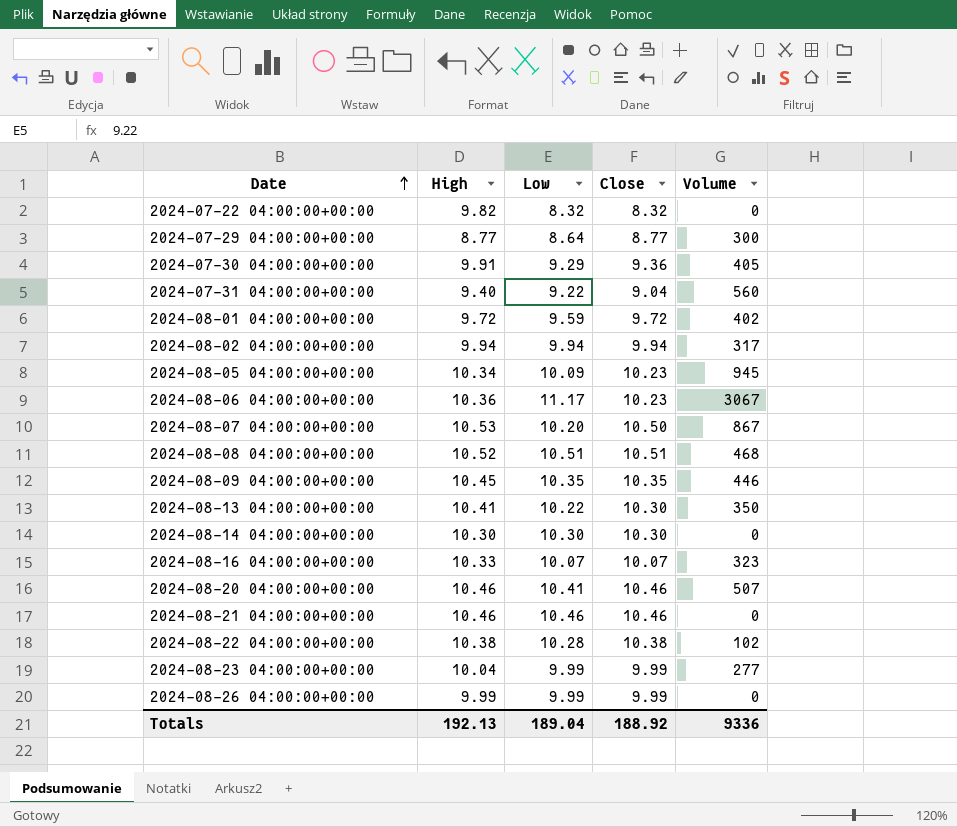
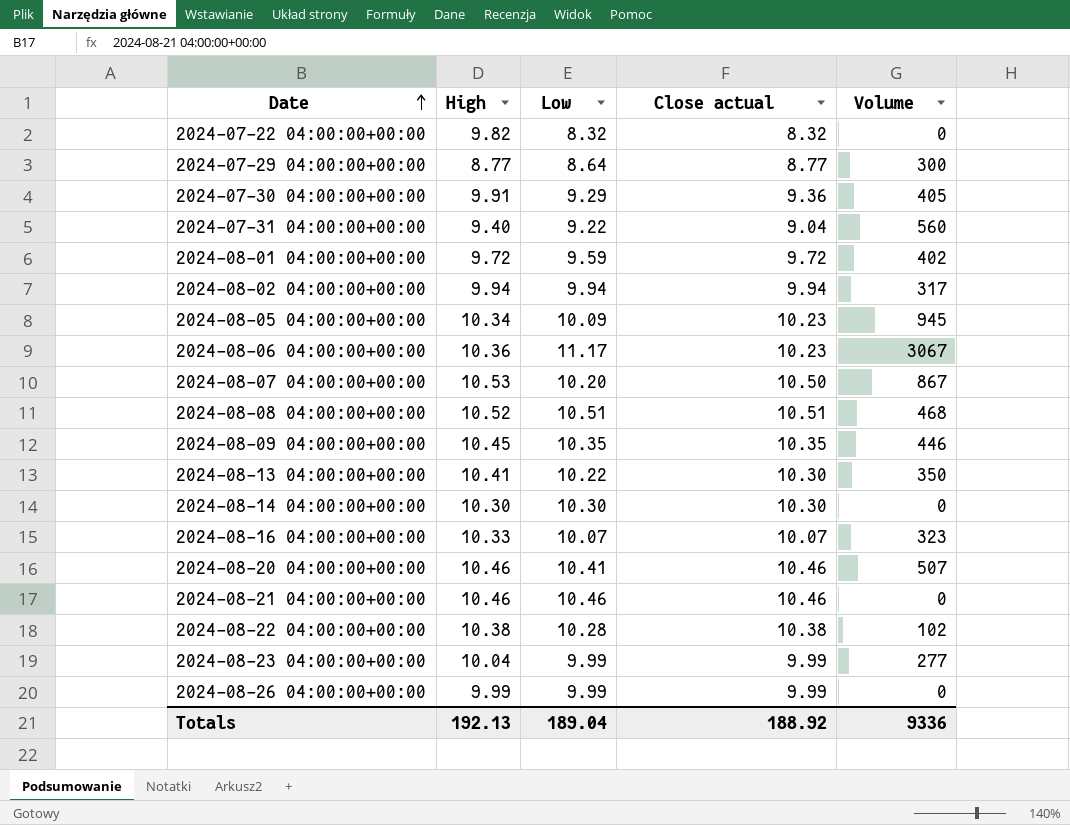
column name: Close -> Close actual

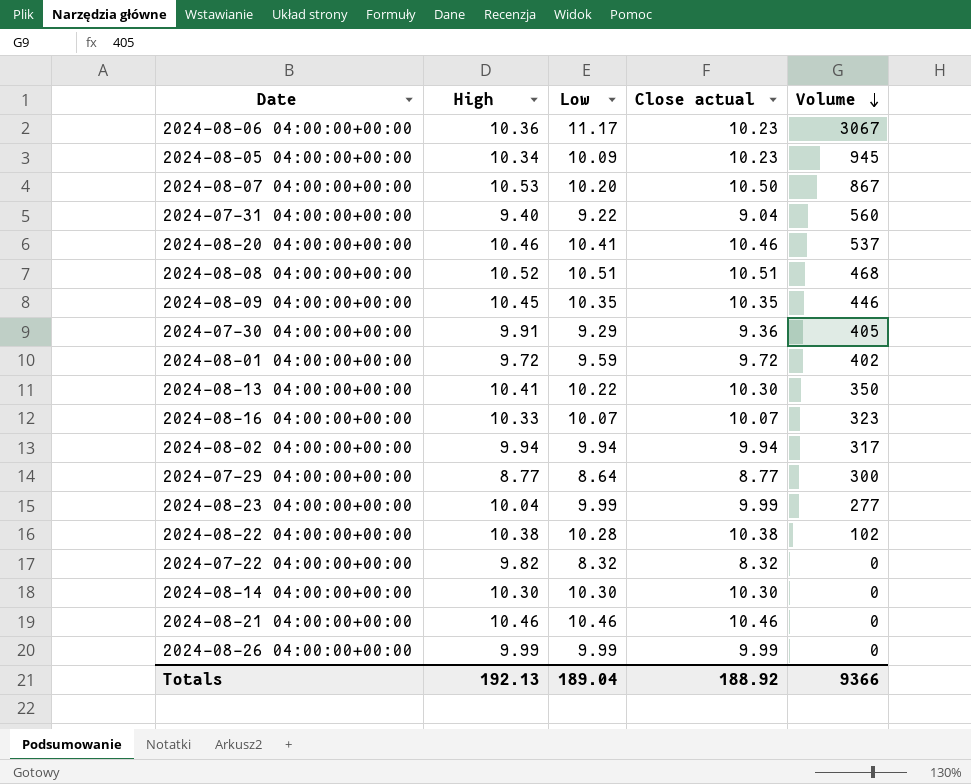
row order: Date ascending -> Volume descending
2024-08-20 04:00:00+00:00 | Volume: 507 -> 537
Totals | Volume: 9336 -> 9366

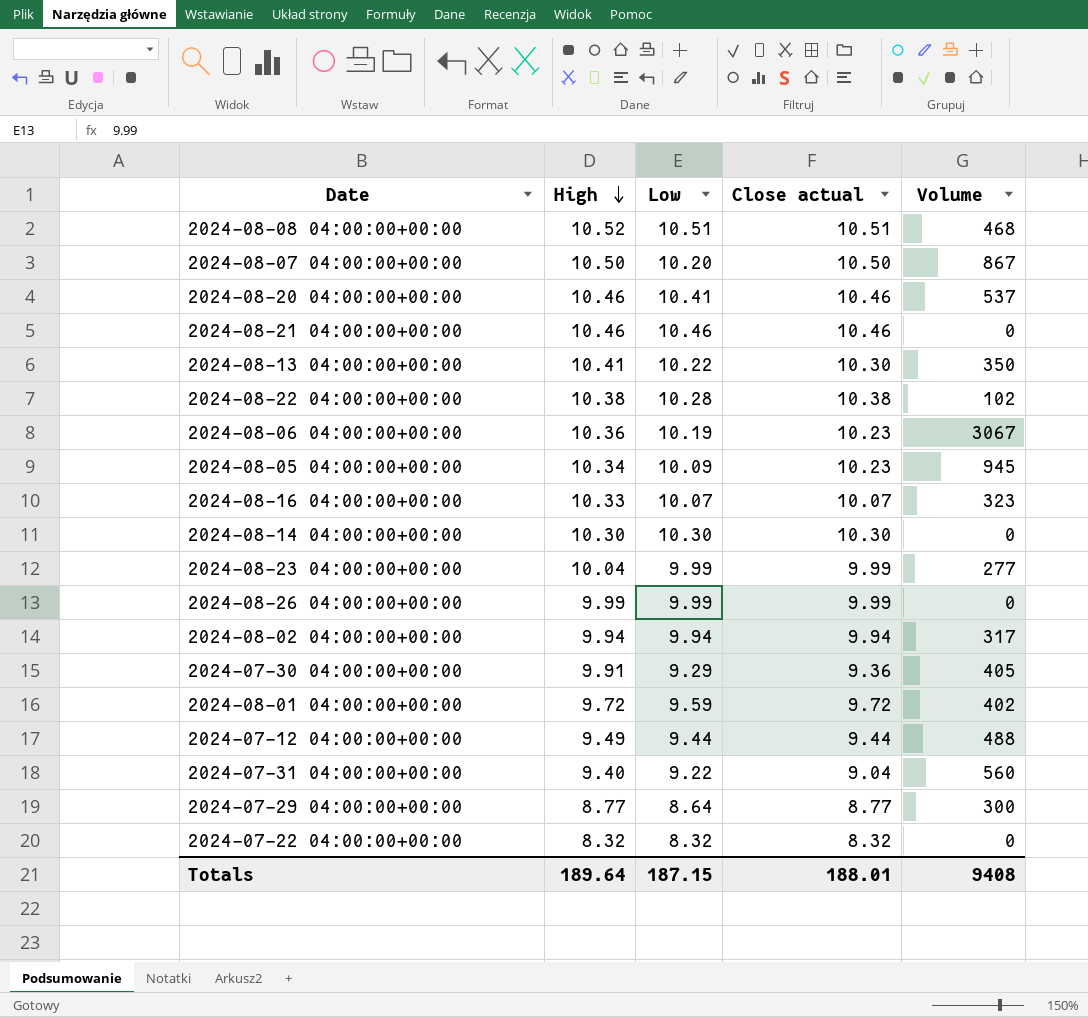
row order: Volume descending -> High descending
row 2024-08-09 04:00:00+00:00: 10.45 | 10.35 | 10.35 | 446 -> none
2024-08-07 04:00:00+00:00 | High: 10.53 -> 10.50
2024-08-06 04:00:00+00:00 | Low: 11.17 -> 10.19
row 2024-07-12 04:00:00+00:00: none -> 9.49 | 9.44 | 9.44 | 488
2024-07-22 04:00:00+00:00 | High: 9.82 -> 8.32
Totals | High: 192.13 -> 189.64
Totals | Low: 189.04 -> 187.15
Totals | Close actual: 188.92 -> 188.01
Totals | Volume: 9366 -> 9408

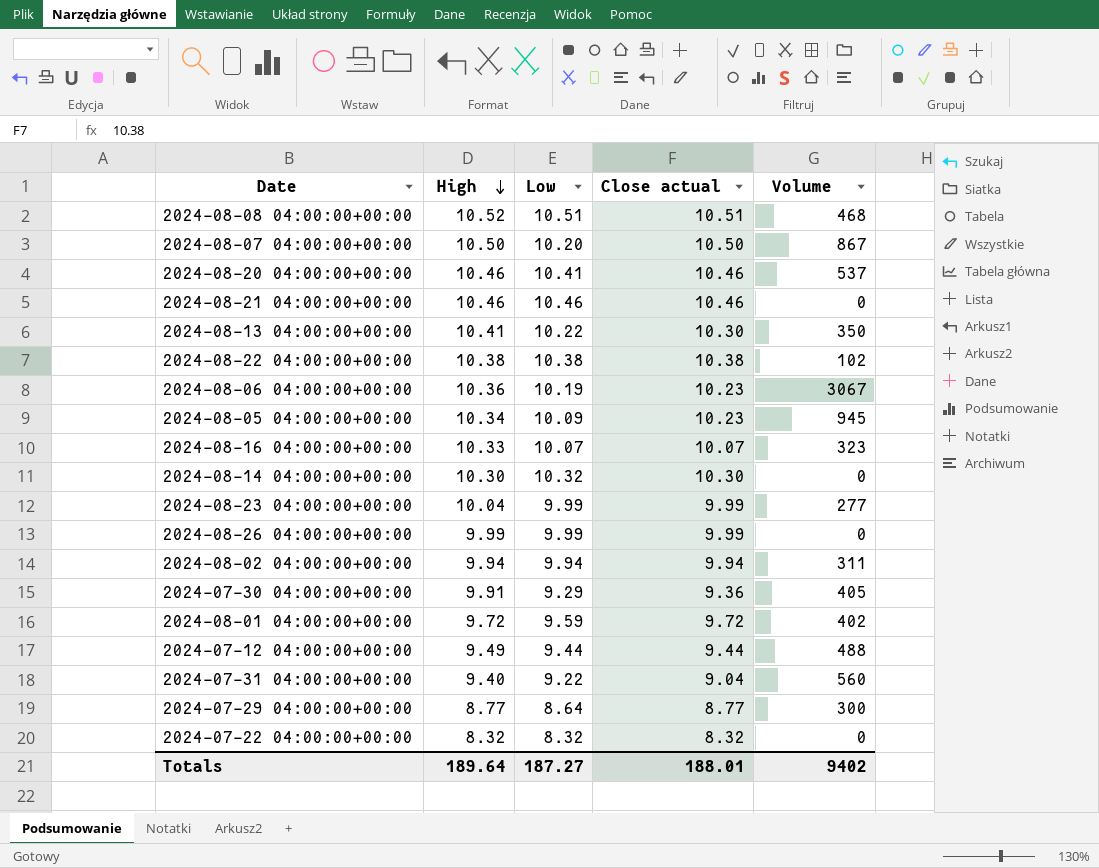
2024-08-22 04:00:00+00:00 | Low: 10.28 -> 10.38
2024-08-14 04:00:00+00:00 | Low: 10.30 -> 10.32
2024-08-02 04:00:00+00:00 | Volume: 317 -> 311
Totals | Low: 187.15 -> 187.27
Totals | Volume: 9408 -> 9402

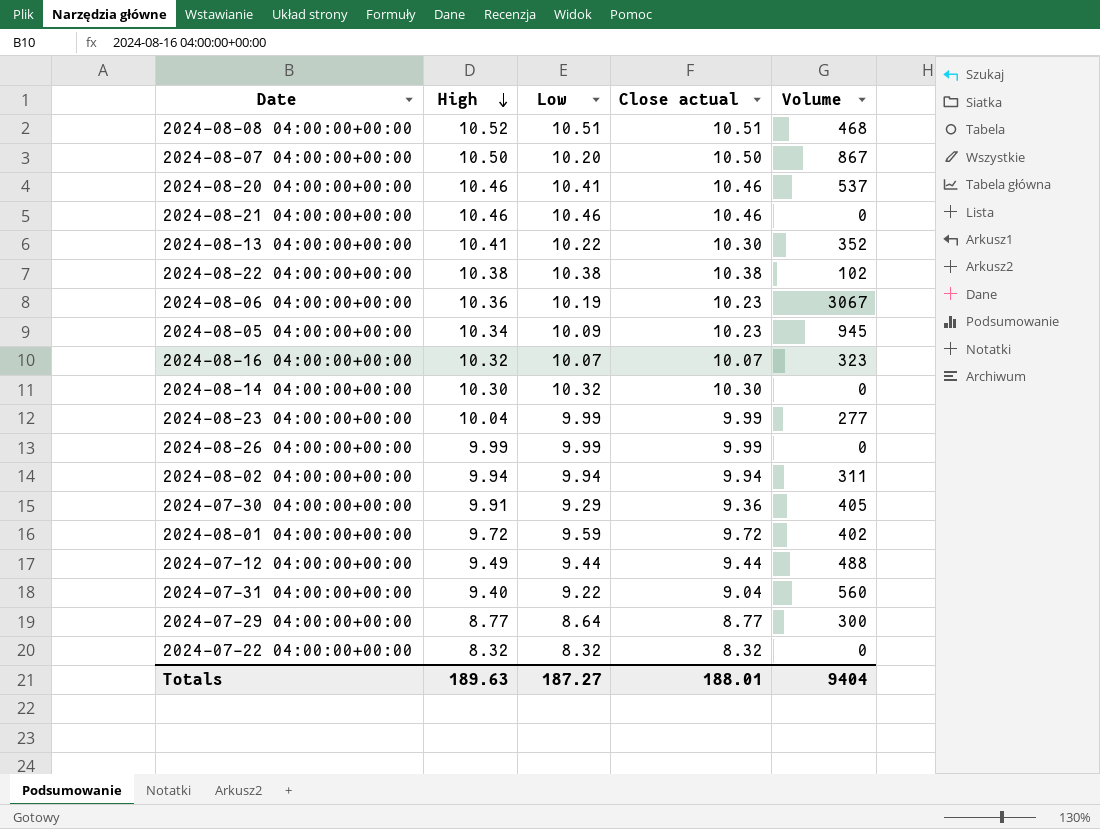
2024-08-13 04:00:00+00:00 | Volume: 350 -> 352
2024-08-16 04:00:00+00:00 | High: 10.33 -> 10.32
Totals | High: 189.64 -> 189.63
Totals | Volume: 9402 -> 9404

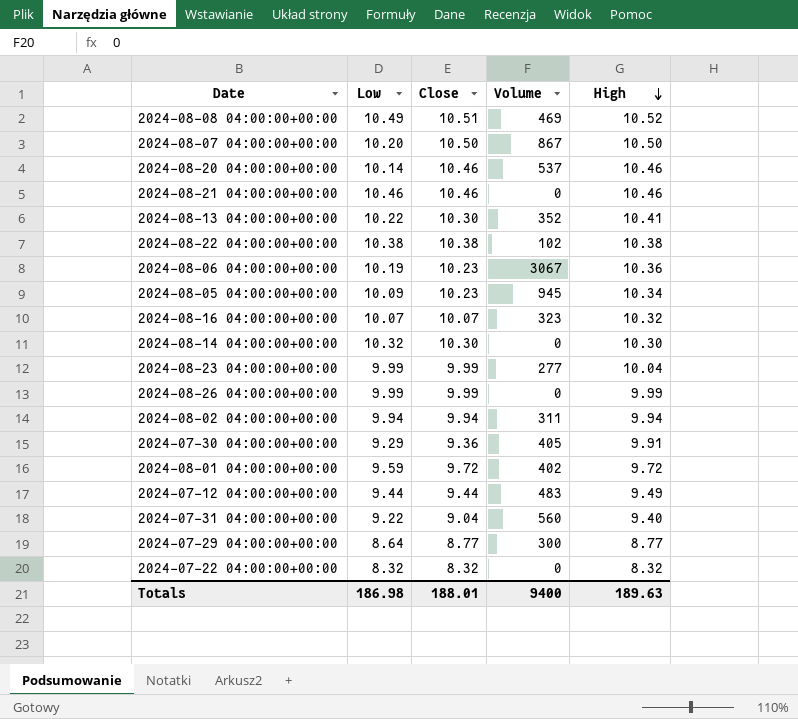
column name: Close actual -> Close
column High | position: 2 -> 5
2024-08-08 04:00:00+00:00 | Low: 10.51 -> 10.49
2024-08-08 04:00:00+00:00 | Volume: 468 -> 469
2024-08-20 04:00:00+00:00 | Low: 10.41 -> 10.14
2024-07-12 04:00:00+00:00 | Volume: 488 -> 483
Totals | Low: 187.27 -> 186.98
Totals | Volume: 9404 -> 9400

